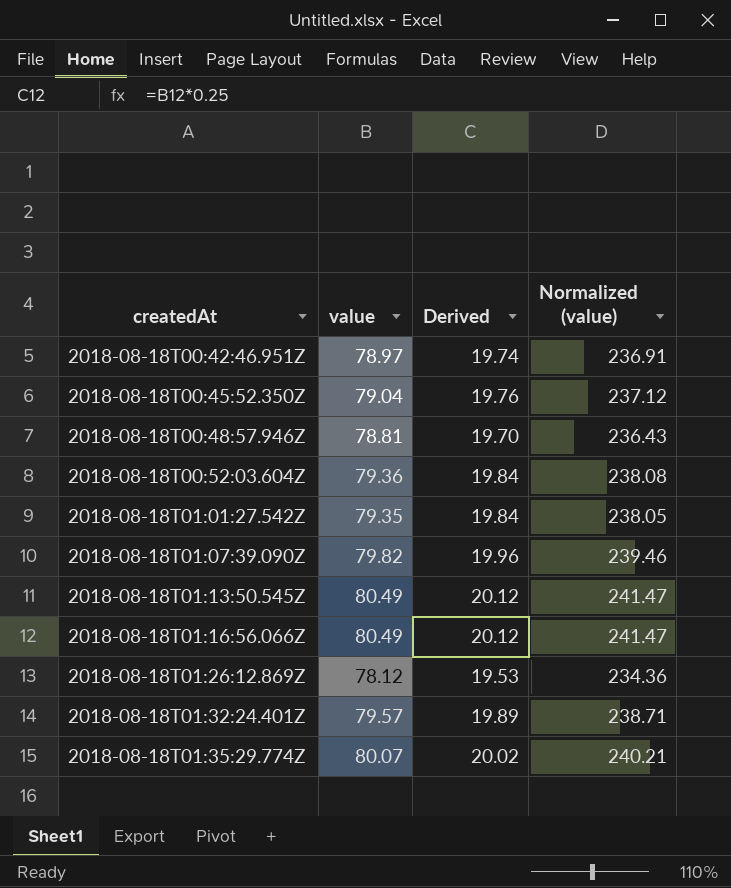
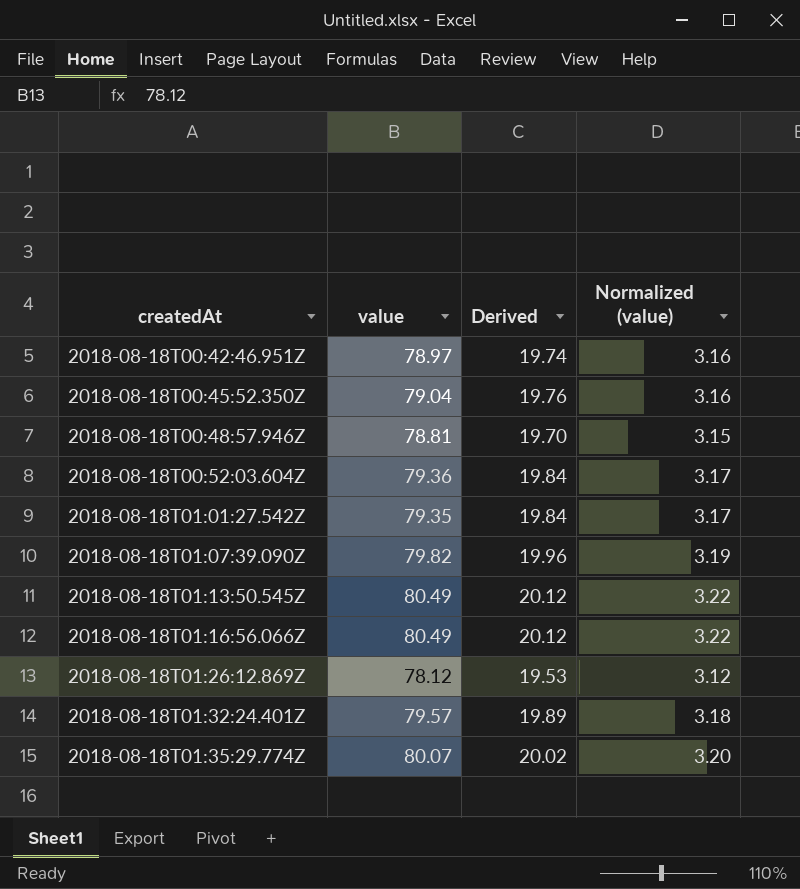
column Normalized (value) | formula: [value] * 3 -> [value] * 0.04

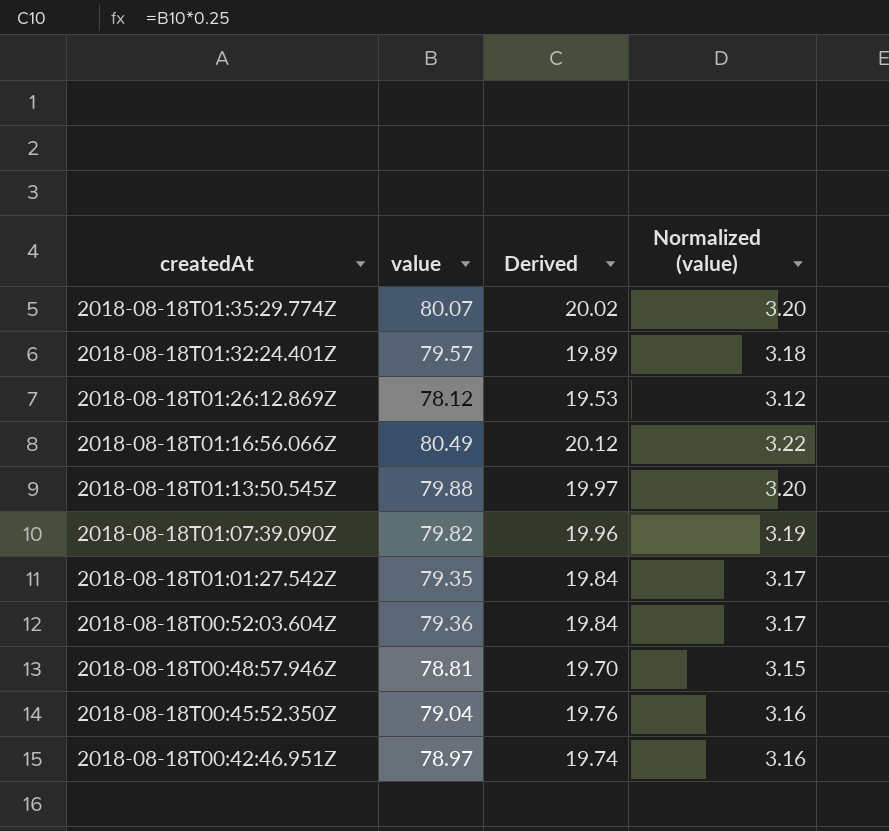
row order: createdAt ascending -> createdAt descending
2018-08-18T01:13:50.545Z | value: 80.49 -> 79.88
2018-08-18T01:13:50.545Z | Derived: 20.12 -> 19.97
2018-08-18T01:13:50.545Z | Normalized (value): 3.22 -> 3.20

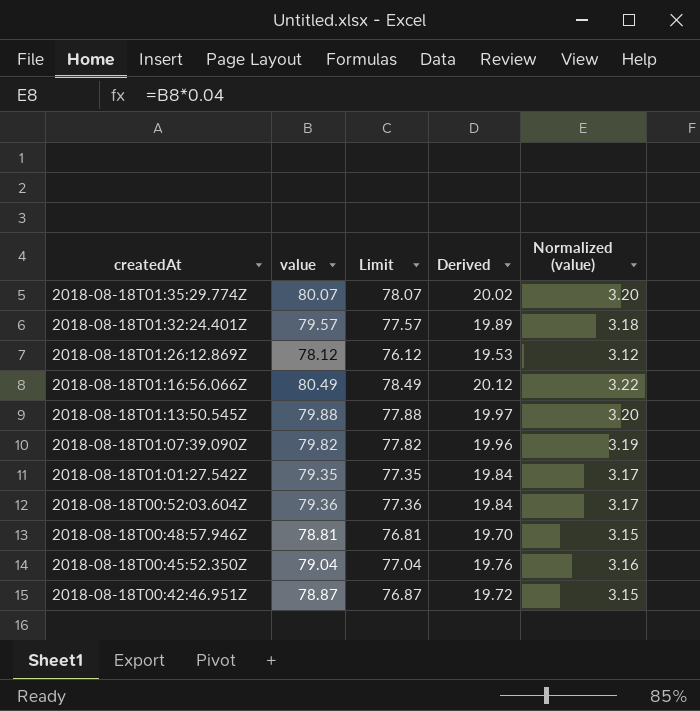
column Limit | formula: none -> [value] - 2
2018-08-18T00:42:46.951Z | value: 78.97 -> 78.87
2018-08-18T00:42:46.951Z | Derived: 19.74 -> 19.72
2018-08-18T00:42:46.951Z | Normalized (value): 3.16 -> 3.15

